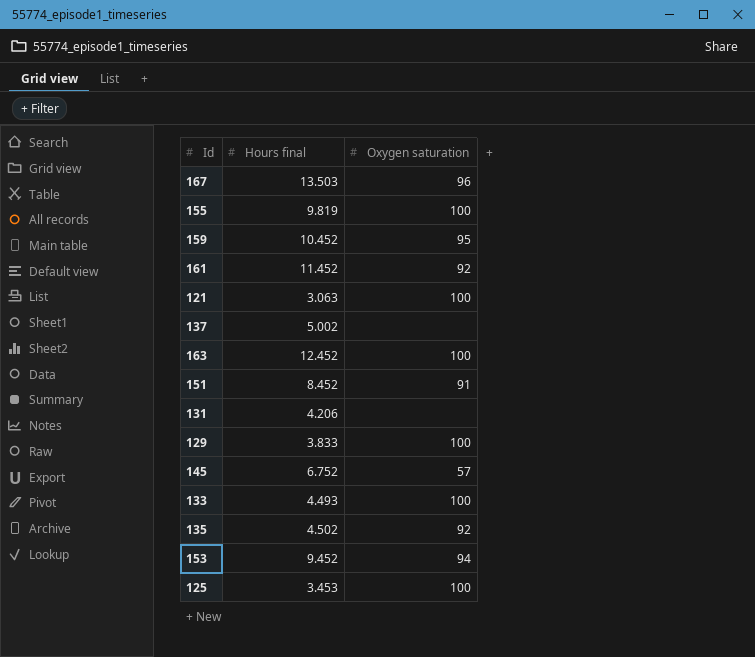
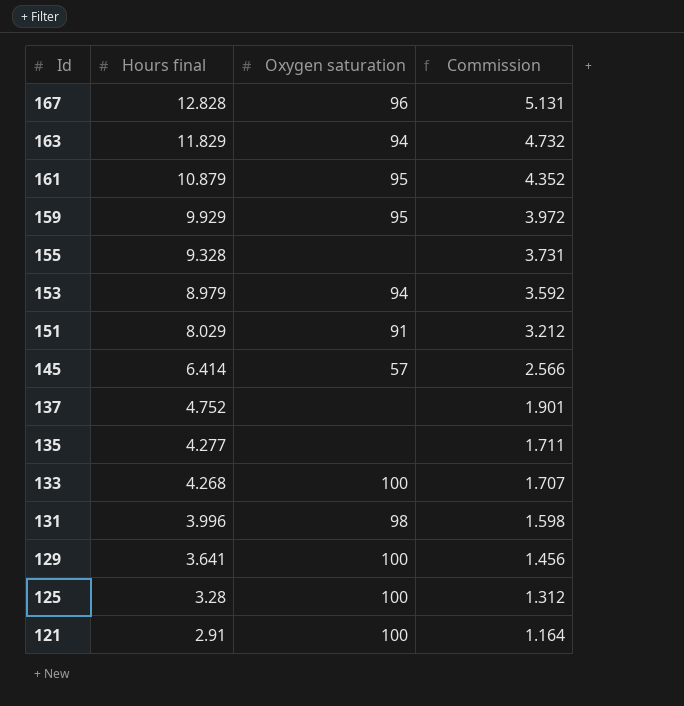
row order: none -> Id descending
column Commission | formula: none -> [Hours final] * 0.4
167 | Hours final: 13.503 -> 12.828
163 | Hours final: 12.452 -> 11.829
163 | Oxygen saturation: 100 -> 94
161 | Hours final: 11.452 -> 10.879
161 | Oxygen saturation: 92 -> 95
159 | Hours final: 10.452 -> 9.929
155 | Hours final: 9.819 -> 9.328
155 | Oxygen saturation: 100 -> none
153 | Hours final: 9.452 -> 8.979
151 | Hours final: 8.452 -> 8.029
145 | Hours final: 6.752 -> 6.414
137 | Hours final: 5.002 -> 4.752
135 | Hours final: 4.502 -> 4.277
135 | Oxygen saturation: 92 -> none
133 | Hours final: 4.493 -> 4.268
131 | Hours final: 4.206 -> 3.996
131 | Oxygen saturation: none -> 98
129 | Hours final: 3.833 -> 3.641
125 | Hours final: 3.453 -> 3.28
121 | Hours final: 3.063 -> 2.91

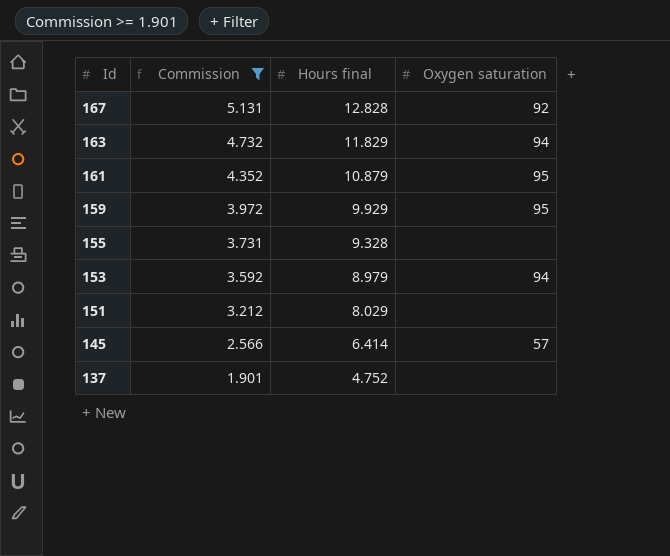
filter: none -> Commission >= 1.901
column Commission | position: 4 -> 2
167 | Oxygen saturation: 96 -> 92
151 | Oxygen saturation: 91 -> none

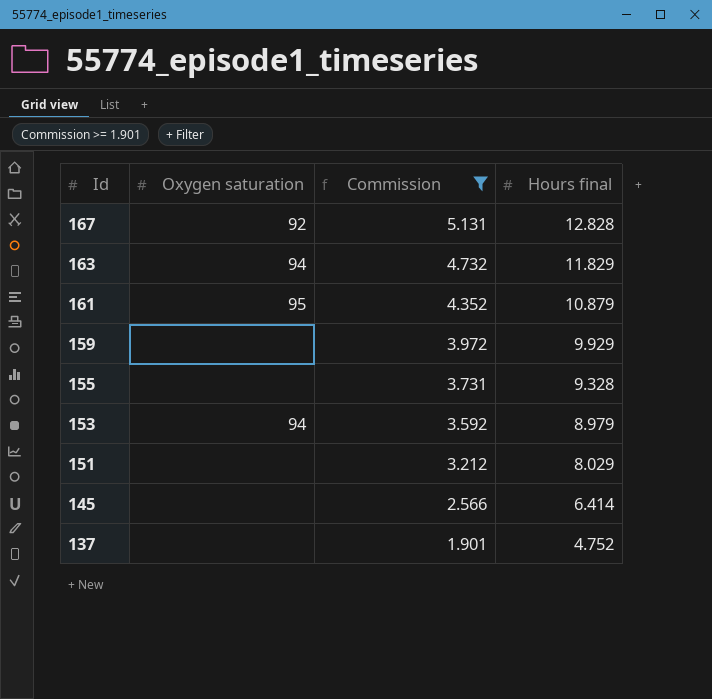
column Oxygen saturation | position: 4 -> 2
159 | Oxygen saturation: 95 -> none
145 | Oxygen saturation: 57 -> none

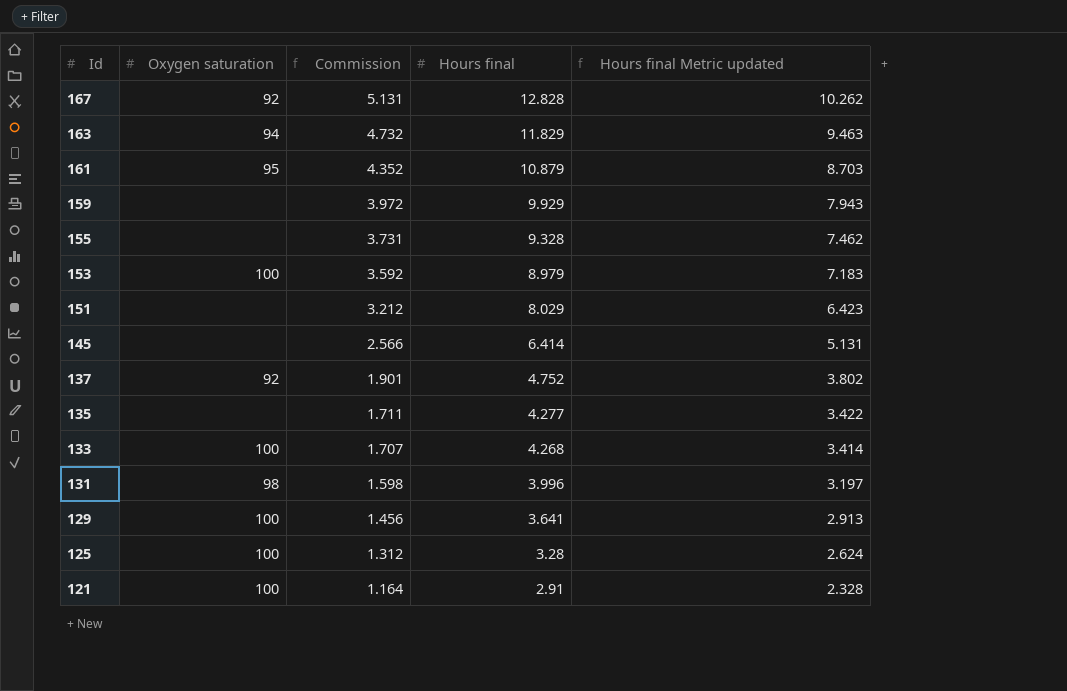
filter: Commission >= 1.901 -> none
column Hours final Metric updated | formula: none -> [Hours final] * 0.8
153 | Oxygen saturation: 94 -> 100
137 | Oxygen saturation: none -> 92

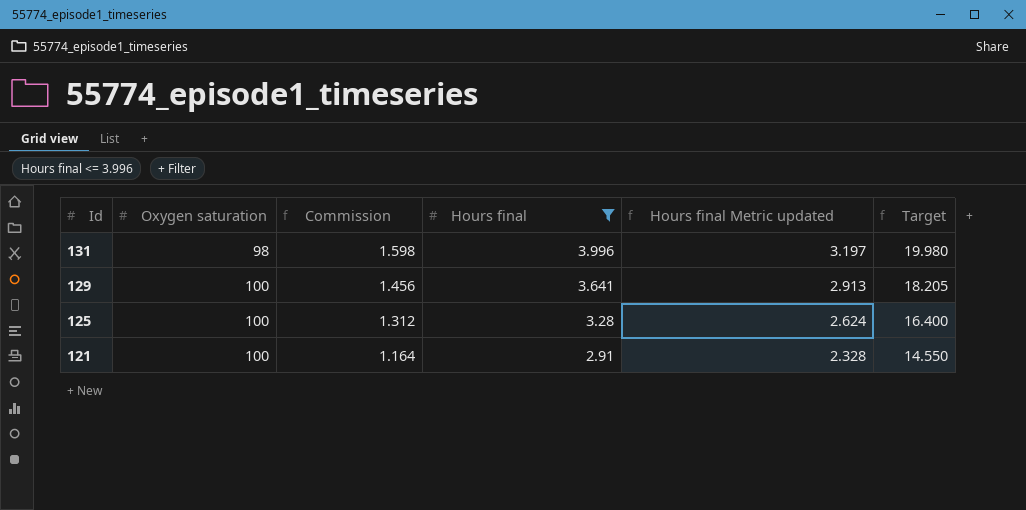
filter: none -> Hours final <= 3.996
column Target | formula: none -> [Hours final] * 5

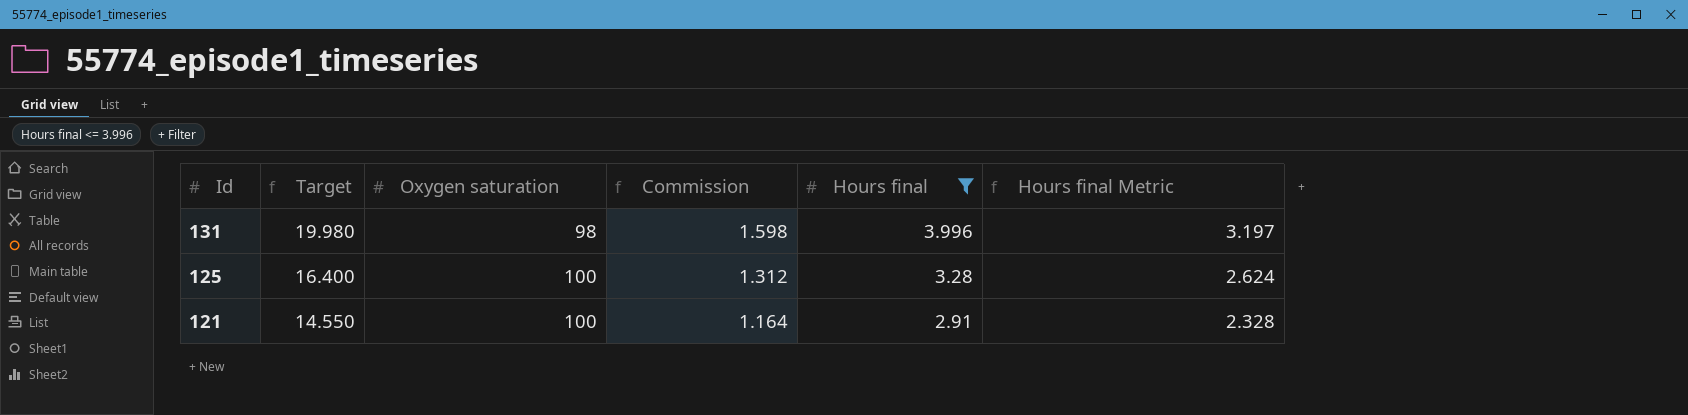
column Target | position: 6 -> 2
column name: Hours final Metric updated -> Hours final Metric
row 129: 100 | 1.456 | 3.641 | 2.913 | 18.205 -> none

